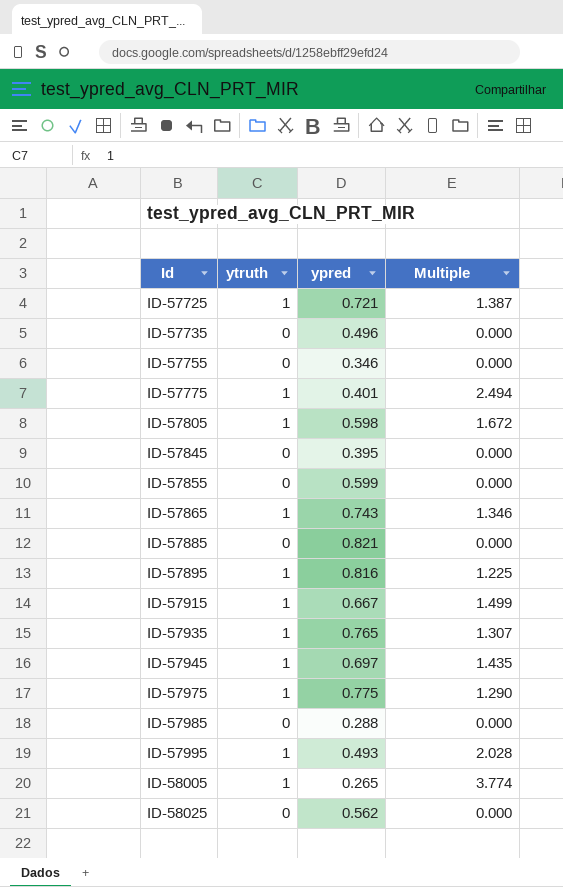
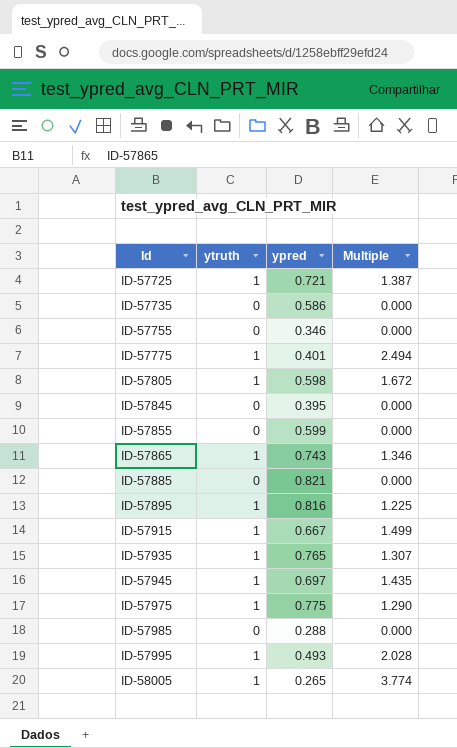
row ID-58025: 0 | 0.562 | 0.000 -> none
ID-57735 | ypred: 0.496 -> 0.586

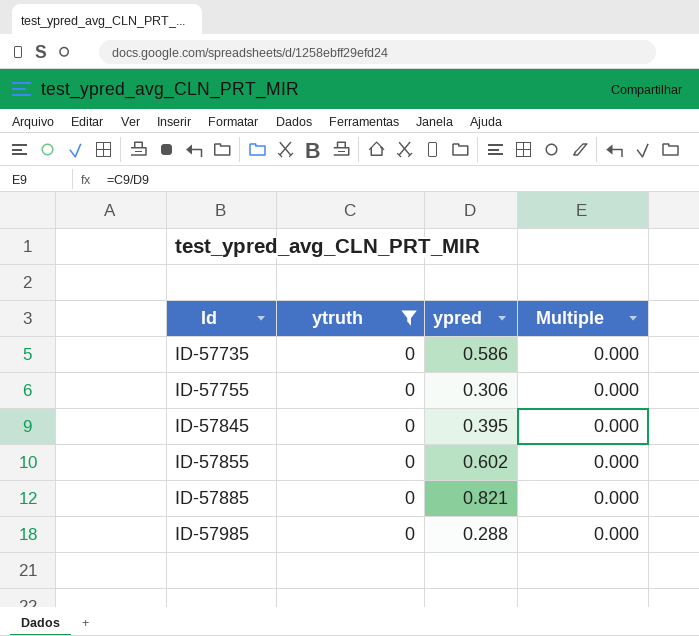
filter: none -> ytruth = 0
ID-57755 | ypred: 0.346 -> 0.306
ID-57855 | ypred: 0.599 -> 0.602

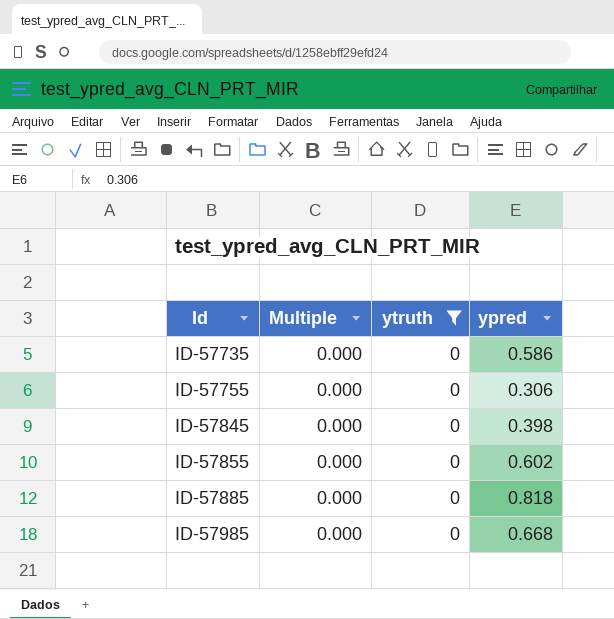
column Multiple | position: 4 -> 2
ID-57845 | ypred: 0.395 -> 0.398
ID-57885 | ypred: 0.821 -> 0.818
ID-57985 | ypred: 0.288 -> 0.668

